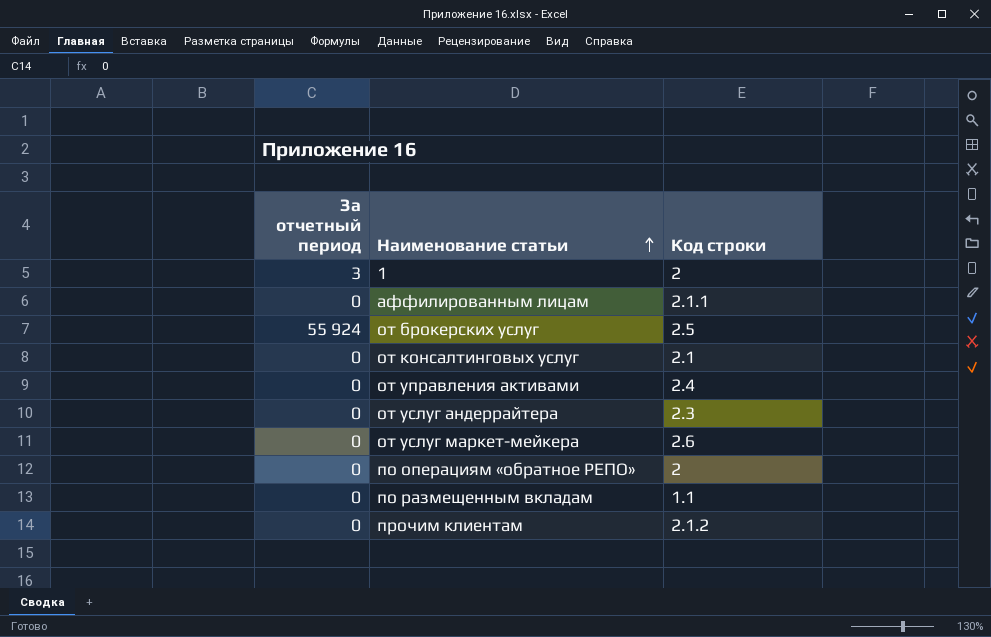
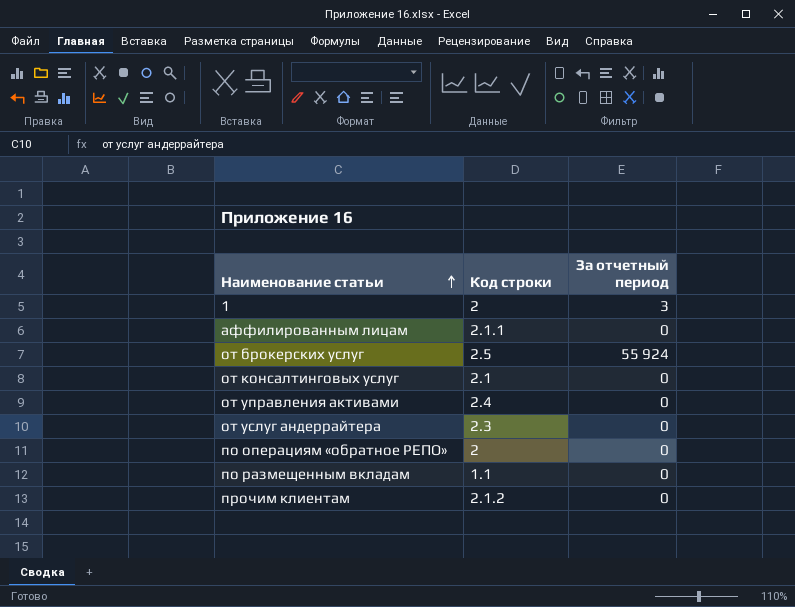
column За отчетный период | position: 1 -> 3
row от услуг маркет-мейкера: 0 | 2.6 -> none

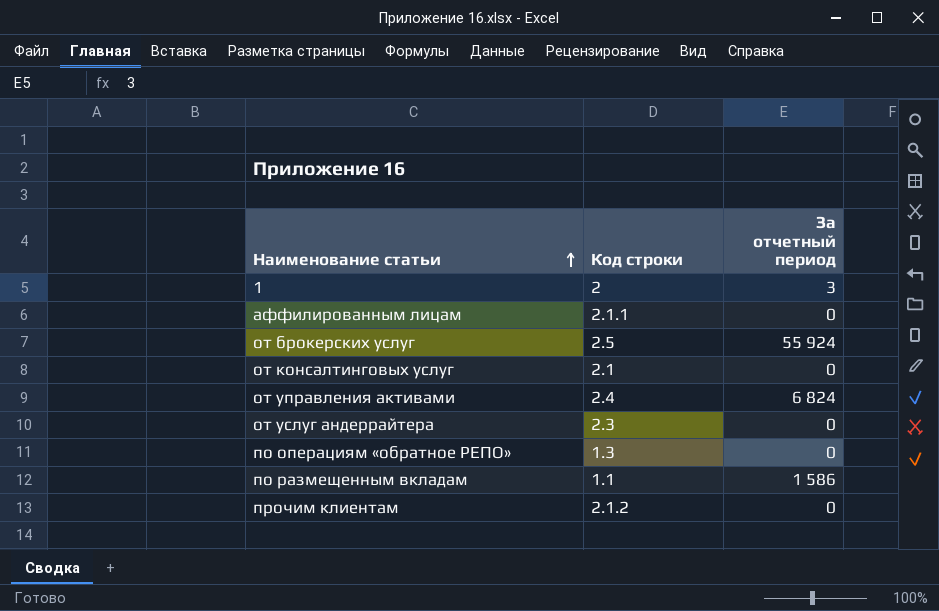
от управления активами | За отчетный период: 0 -> 6 824
по операциям «обратное РЕПО» | Код строки: 2 -> 1.3
по размещенным вкладам | За отчетный период: 0 -> 1 586

